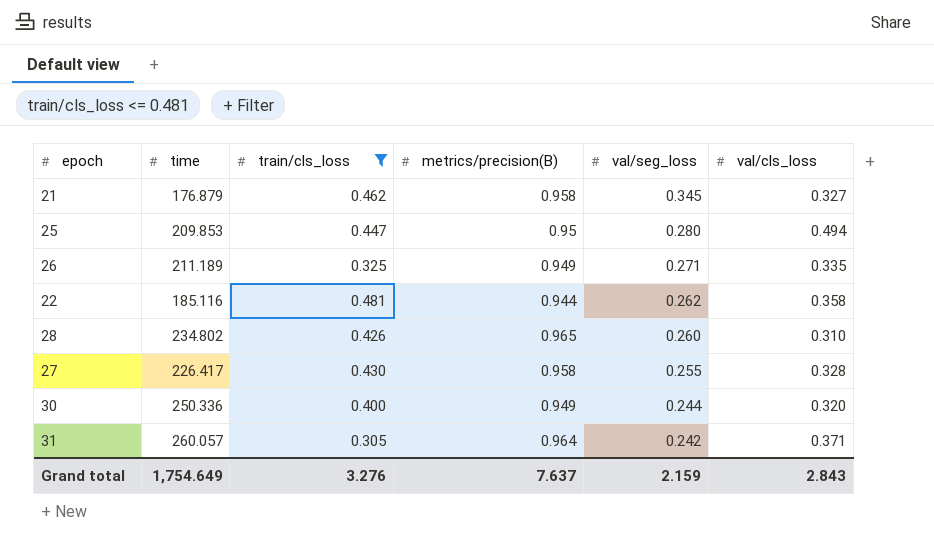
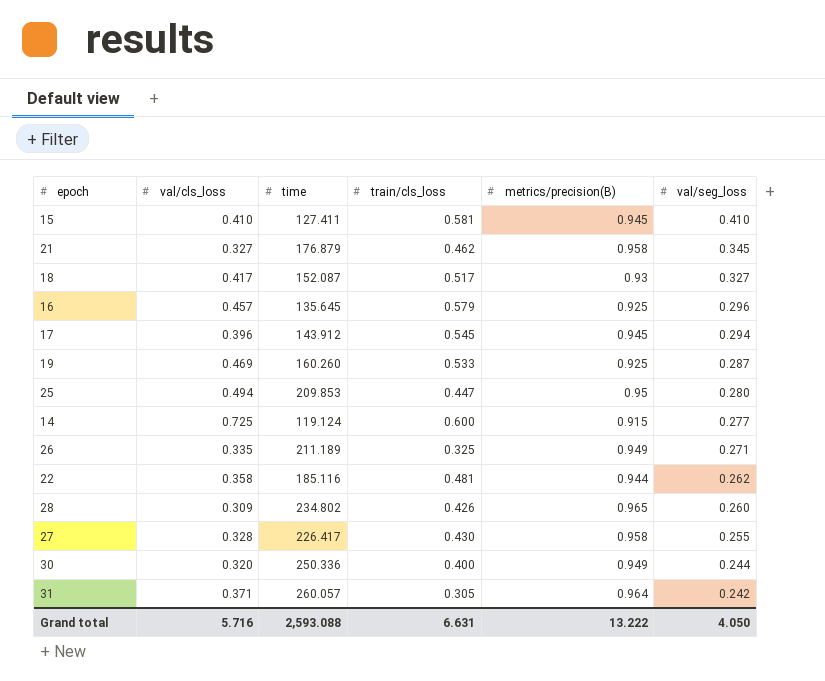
filter: train/cls_loss <= 0.481 -> none
column val/cls_loss | position: 6 -> 2
28 | val/cls_loss: 0.310 -> 0.309
Grand total | val/cls_loss: 2.843 -> 5.716
Grand total | time: 1,754.649 -> 2,593.088
Grand total | train/cls_loss: 3.276 -> 6.631
Grand total | metrics/precision(B): 7.637 -> 13.222
Grand total | val/seg_loss: 2.159 -> 4.050

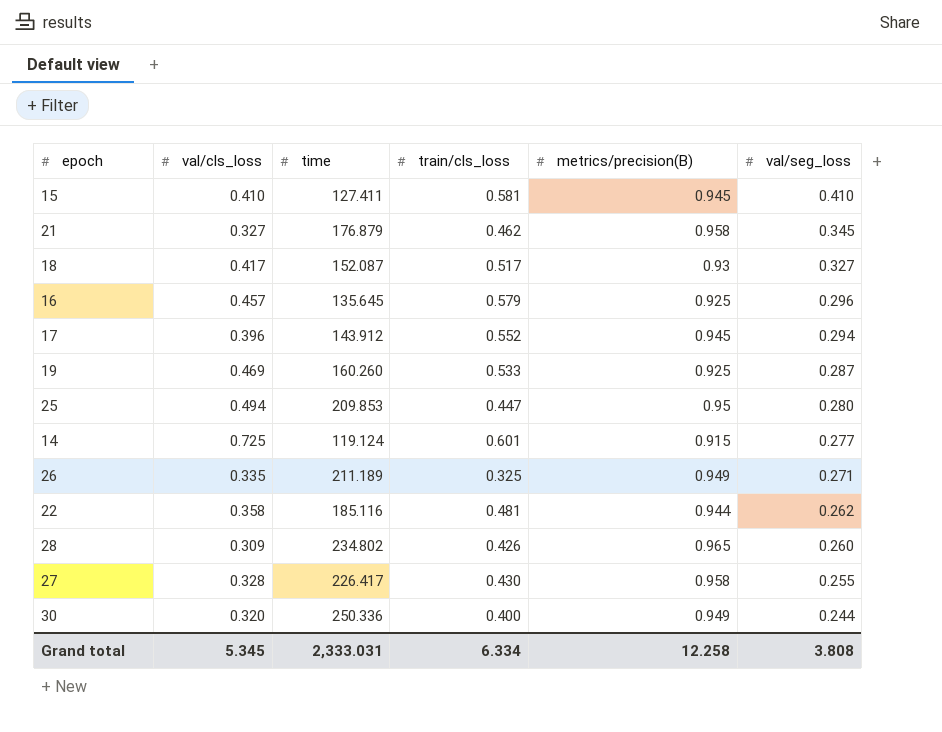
row 31: 0.371 | 260.057 | 0.305 | 0.964 | 0.242 -> none
17 | train/cls_loss: 0.545 -> 0.552
14 | train/cls_loss: 0.600 -> 0.601
Grand total | val/cls_loss: 5.716 -> 5.345
Grand total | time: 2,593.088 -> 2,333.031
Grand total | train/cls_loss: 6.631 -> 6.334
Grand total | metrics/precision(B): 13.222 -> 12.258
Grand total | val/seg_loss: 4.050 -> 3.808

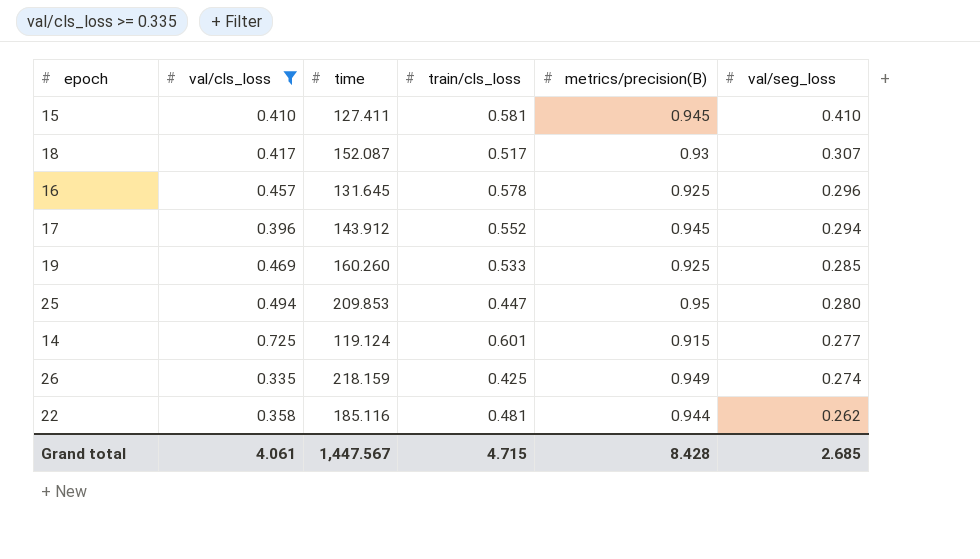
filter: none -> val/cls_loss >= 0.335
18 | val/seg_loss: 0.327 -> 0.307
16 | time: 135.645 -> 131.645
16 | train/cls_loss: 0.579 -> 0.578
19 | val/seg_loss: 0.287 -> 0.285
26 | time: 211.189 -> 218.159
26 | train/cls_loss: 0.325 -> 0.425
26 | val/seg_loss: 0.271 -> 0.274
Grand total | val/cls_loss: 5.345 -> 4.061
Grand total | time: 2,333.031 -> 1,447.567
Grand total | train/cls_loss: 6.334 -> 4.715
Grand total | metrics/precision(B): 12.258 -> 8.428
Grand total | val/seg_loss: 3.808 -> 2.685

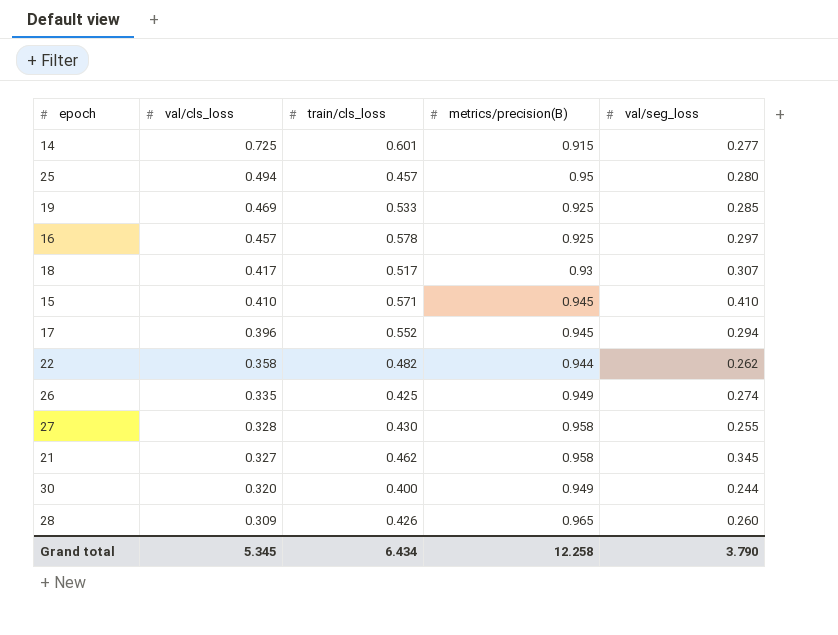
filter: val/cls_loss >= 0.335 -> none
row order: val/seg_loss descending -> val/cls_loss descending
column time | position: 3 -> none
25 | train/cls_loss: 0.447 -> 0.457
16 | val/seg_loss: 0.296 -> 0.297
15 | train/cls_loss: 0.581 -> 0.571
22 | train/cls_loss: 0.481 -> 0.482
Grand total | val/cls_loss: 4.061 -> 5.345
Grand total | train/cls_loss: 4.715 -> 6.434
Grand total | metrics/precision(B): 8.428 -> 12.258
Grand total | val/seg_loss: 2.685 -> 3.790

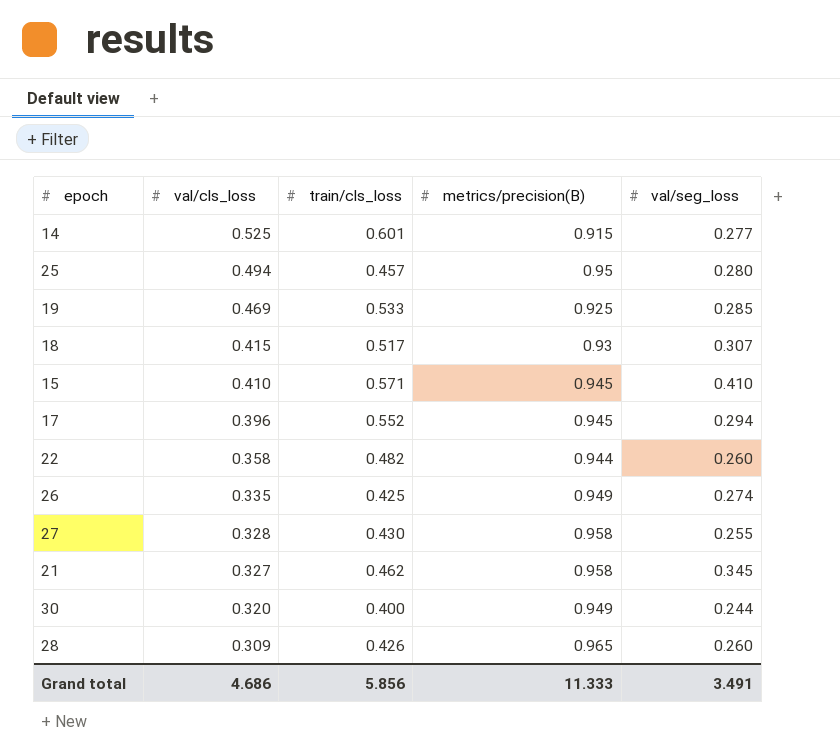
row 16: 0.457 | 0.578 | 0.925 | 0.297 -> none
14 | val/cls_loss: 0.725 -> 0.525
18 | val/cls_loss: 0.417 -> 0.415
22 | val/seg_loss: 0.262 -> 0.260
Grand total | val/cls_loss: 5.345 -> 4.686
Grand total | train/cls_loss: 6.434 -> 5.856
Grand total | metrics/precision(B): 12.258 -> 11.333
Grand total | val/seg_loss: 3.790 -> 3.491

